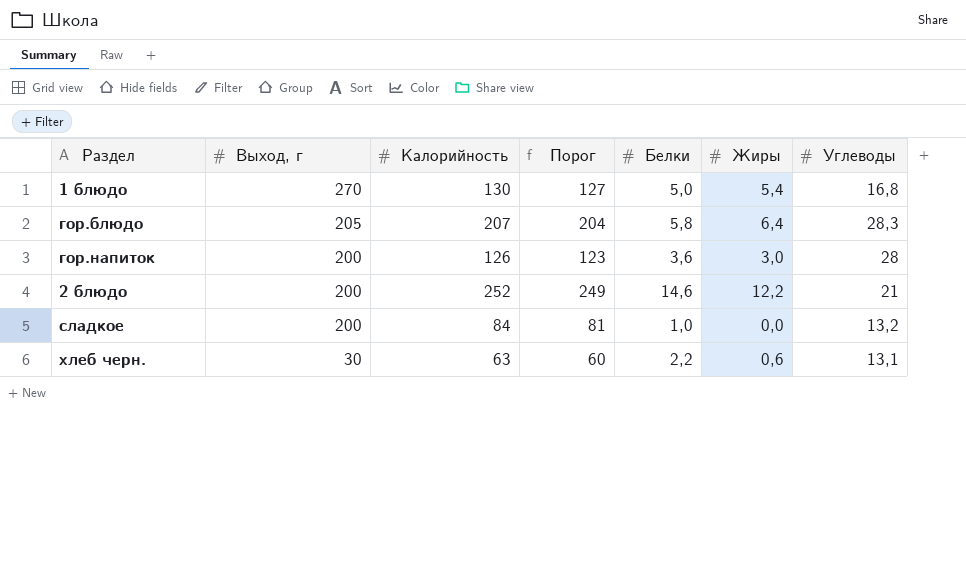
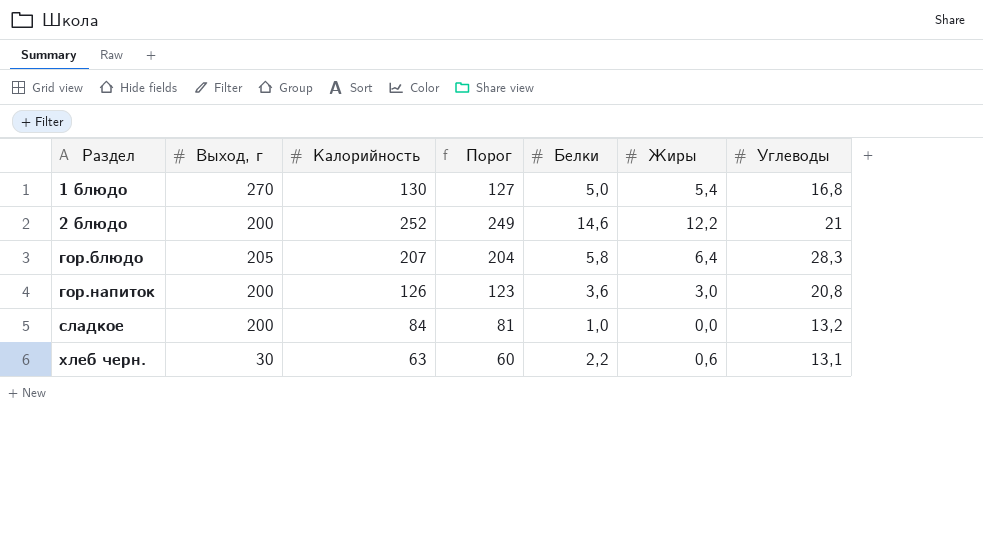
row order: Выход, г descending -> Раздел ascending
гор.напиток | Углеводы: 28 -> 20,8

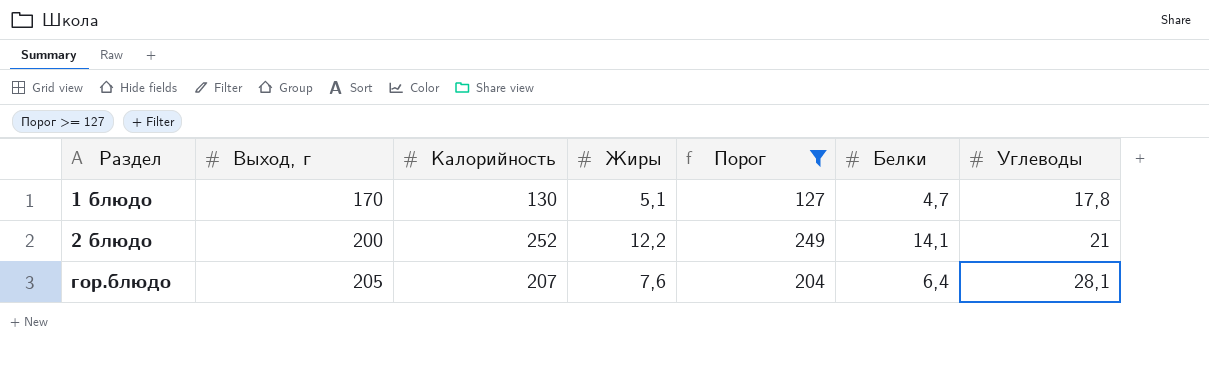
filter: none -> Порог >= 127
column Жиры | position: 6 -> 4
1 блюдо | Выход, г: 270 -> 170
1 блюдо | Жиры: 5,4 -> 5,1
1 блюдо | Белки: 5,0 -> 4,7
1 блюдо | Углеводы: 16,8 -> 17,8
2 блюдо | Белки: 14,6 -> 14,1
гор.блюдо | Жиры: 6,4 -> 7,6
гор.блюдо | Белки: 5,8 -> 6,4
гор.блюдо | Углеводы: 28,3 -> 28,1

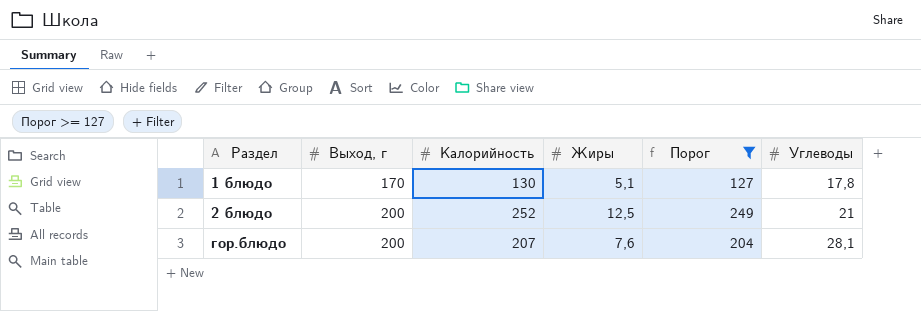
column Белки | position: 6 -> none
2 блюдо | Жиры: 12,2 -> 12,5
гор.блюдо | Выход, г: 205 -> 200

